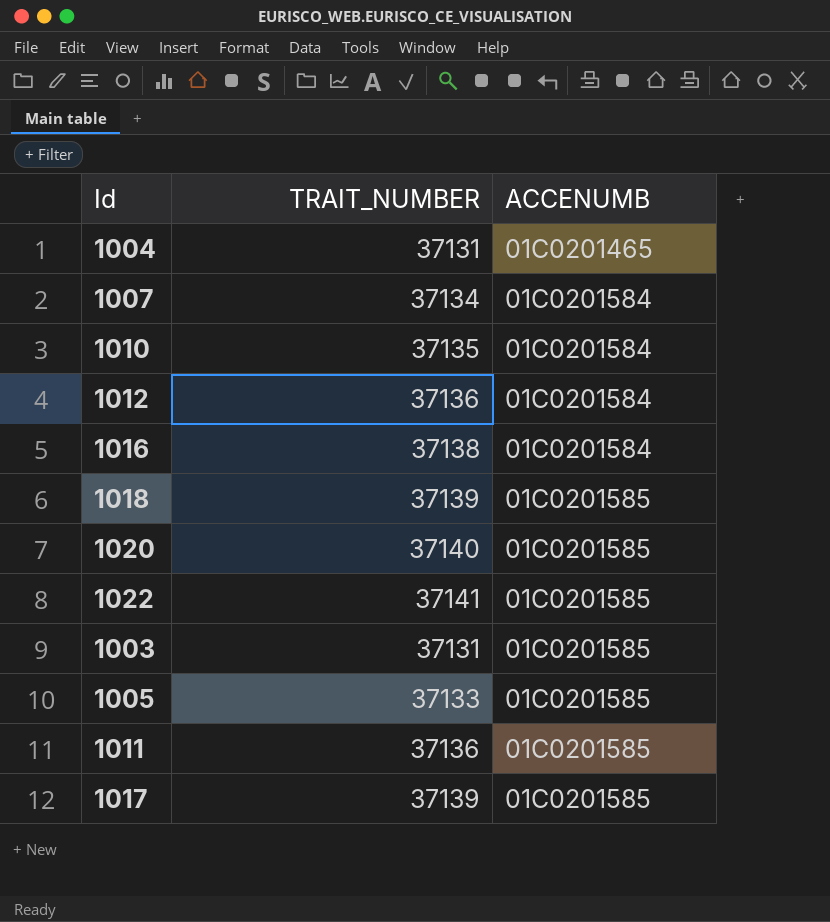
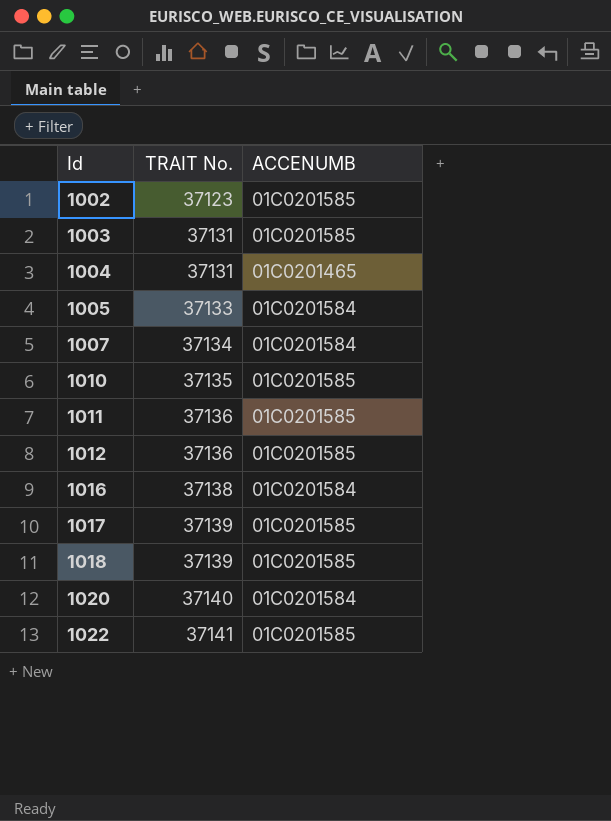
row order: ACCENUMB ascending -> Id ascending
column name: TRAIT_NUMBER -> TRAIT No.
row 1002: none -> 37123 | 01C0201585
1005 | ACCENUMB: 01C0201585 -> 01C0201584
1010 | ACCENUMB: 01C0201584 -> 01C0201585
1012 | ACCENUMB: 01C0201584 -> 01C0201585
1020 | ACCENUMB: 01C0201585 -> 01C0201584

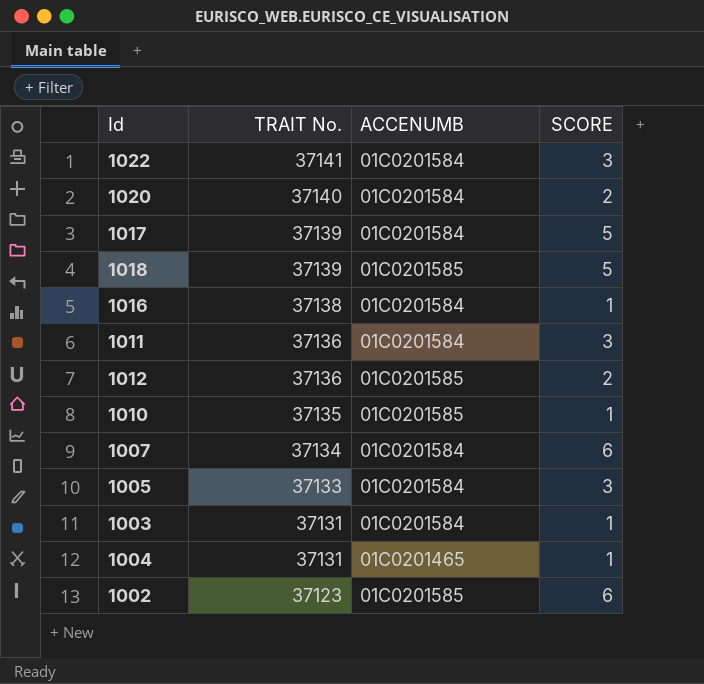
row order: Id ascending -> TRAIT No. descending
column SCORE | position: none -> 4
1022 | ACCENUMB: 01C0201585 -> 01C0201584
1017 | ACCENUMB: 01C0201585 -> 01C0201584
1011 | ACCENUMB: 01C0201585 -> 01C0201584
1003 | ACCENUMB: 01C0201585 -> 01C0201584

